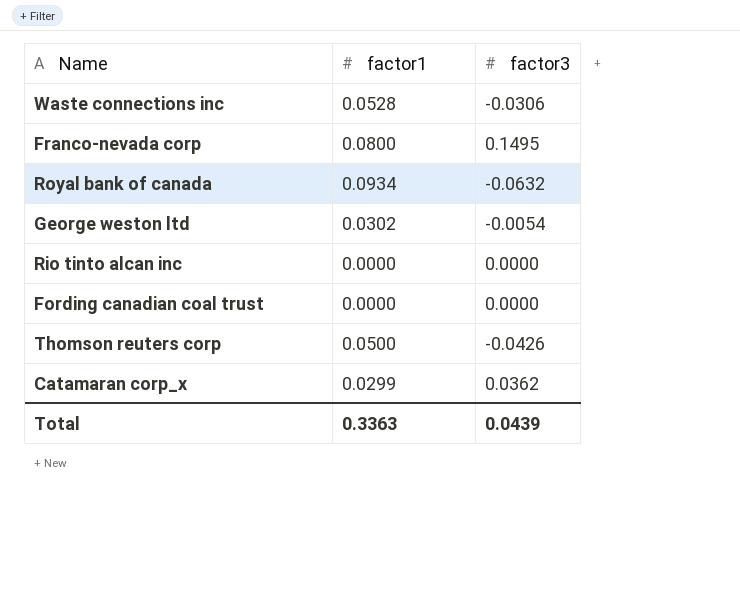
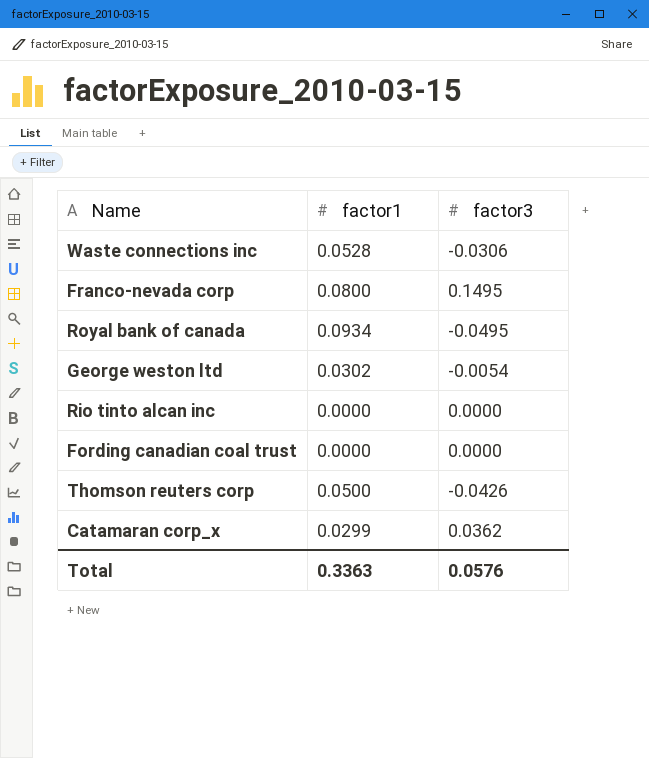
Royal bank of canada | factor3: -0.0632 -> -0.0495
Total | factor3: 0.0439 -> 0.0576

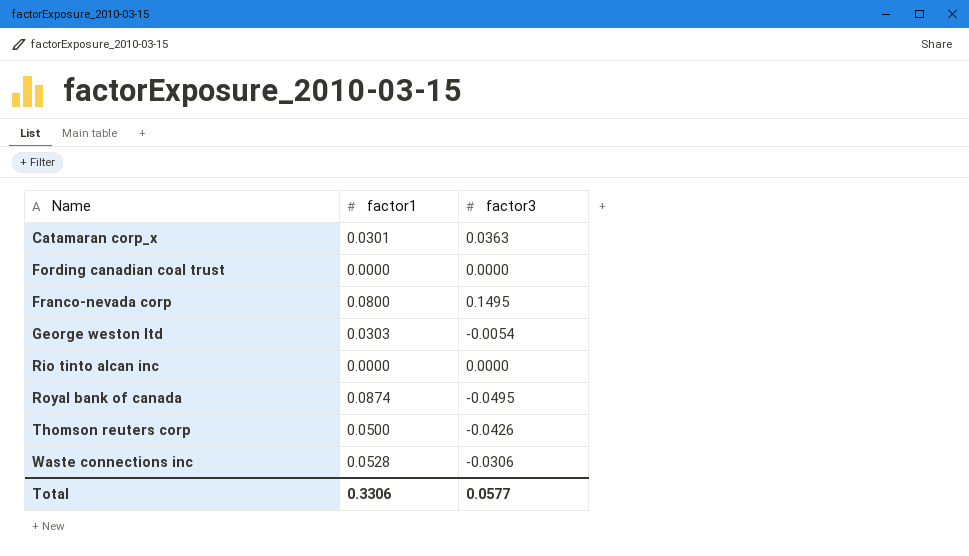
row order: none -> Name ascending
Catamaran corp_x | factor1: 0.0299 -> 0.0301
Catamaran corp_x | factor3: 0.0362 -> 0.0363
George weston ltd | factor1: 0.0302 -> 0.0303
Royal bank of canada | factor1: 0.0934 -> 0.0874
Total | factor1: 0.3363 -> 0.3306
Total | factor3: 0.0576 -> 0.0577

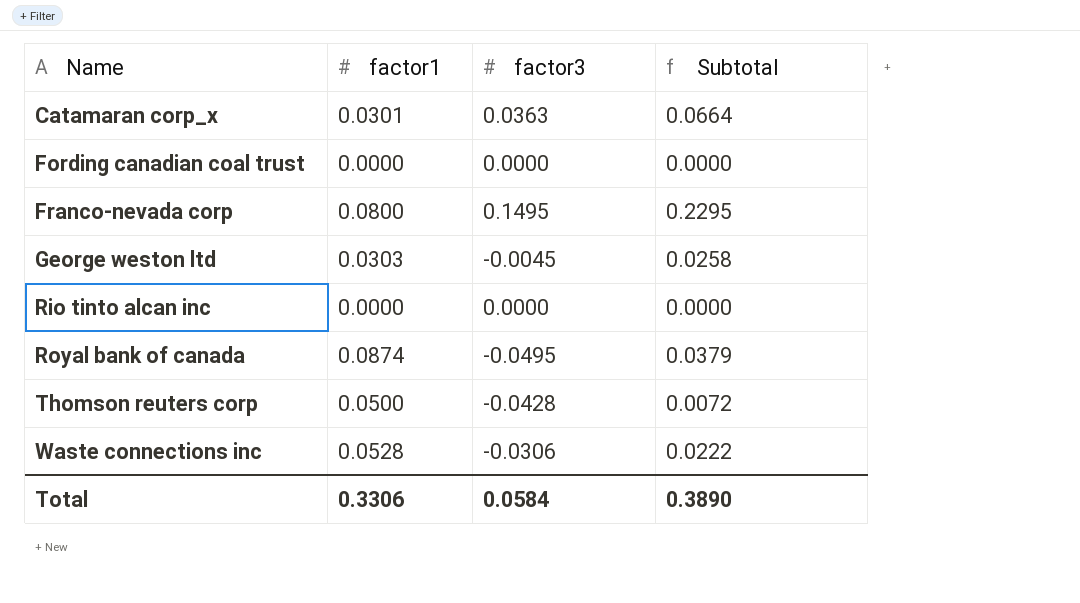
column Subtotal | formula: none -> [factor1] + [factor3]
George weston ltd | factor3: -0.0054 -> -0.0045
Thomson reuters corp | factor3: -0.0426 -> -0.0428
Total | factor3: 0.0577 -> 0.0584

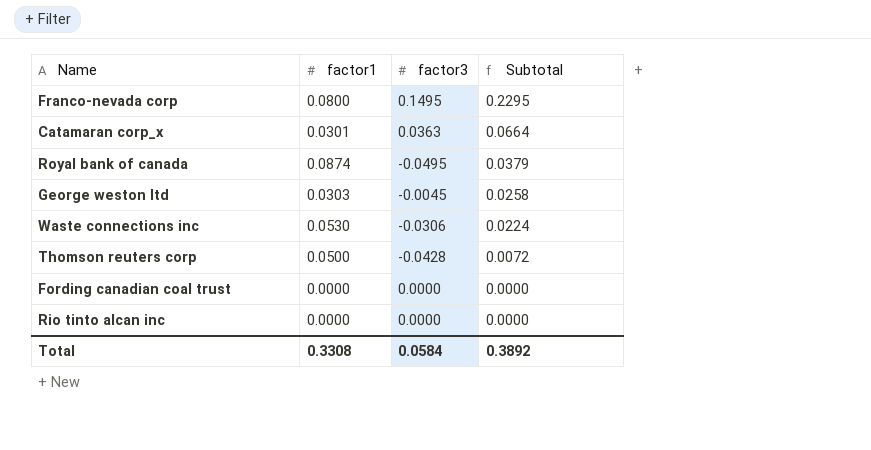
row order: Name ascending -> Subtotal descending
Waste connections inc | factor1: 0.0528 -> 0.0530
Waste connections inc | Subtotal: 0.0222 -> 0.0224
Total | factor1: 0.3306 -> 0.3308
Total | Subtotal: 0.3890 -> 0.3892

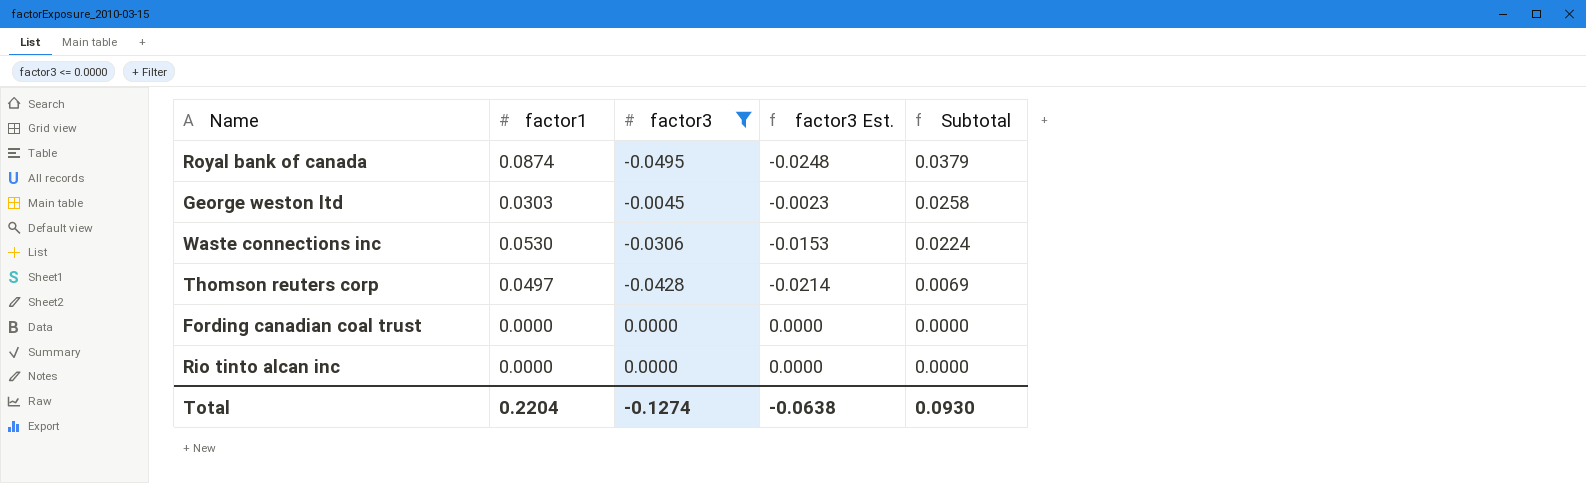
filter: none -> factor3 <= 0.0000
column factor3 Est. | formula: none -> [factor3] * 0.5
Thomson reuters corp | factor1: 0.0500 -> 0.0497
Thomson reuters corp | Subtotal: 0.0072 -> 0.0069
Total | factor1: 0.3308 -> 0.2204
Total | factor3: 0.0584 -> -0.1274
Total | Subtotal: 0.3892 -> 0.0930

